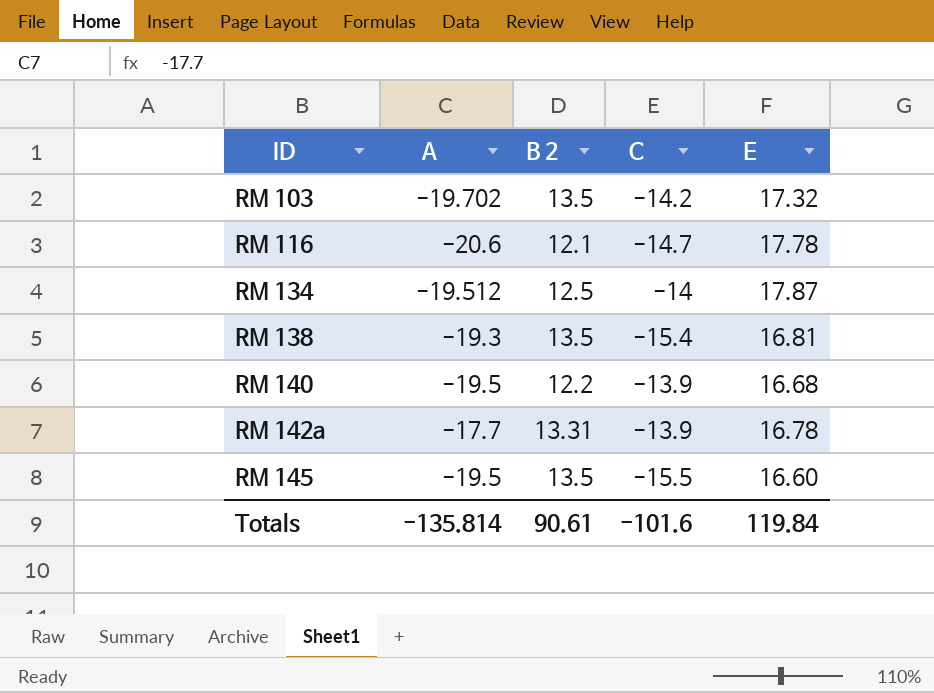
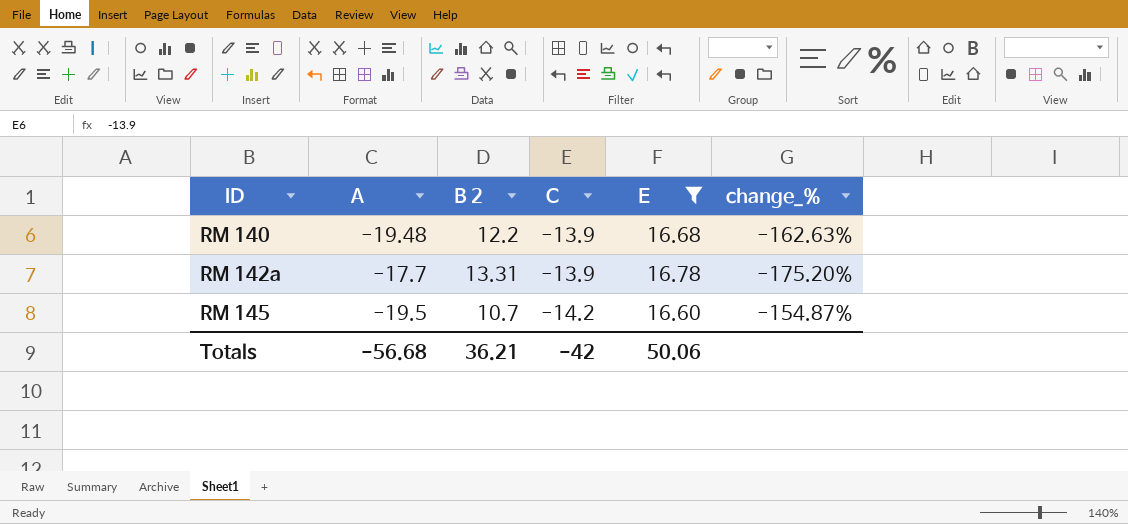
filter: none -> E <= 16.78
column change_% | formula: none -> ([B 2] - [A]) / [A]
RM 140 | A: -19.5 -> -19.48
RM 145 | B 2: 13.5 -> 10.7
RM 145 | C: -15.5 -> -14.2
Totals | A: -135.814 -> -56.68
Totals | B 2: 90.61 -> 36.21
Totals | C: -101.6 -> -42
Totals | E: 119.84 -> 50.06

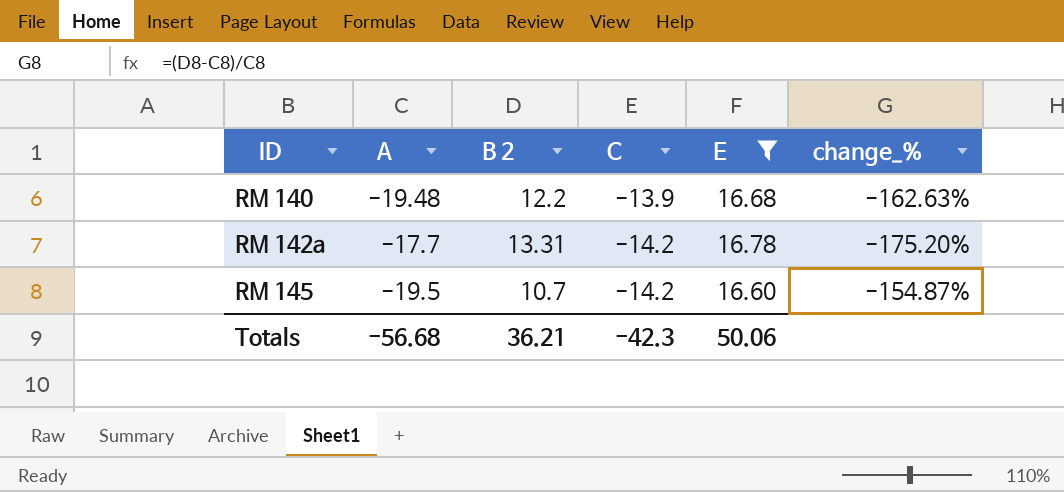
RM 142a | C: -13.9 -> -14.2
Totals | C: -42 -> -42.3

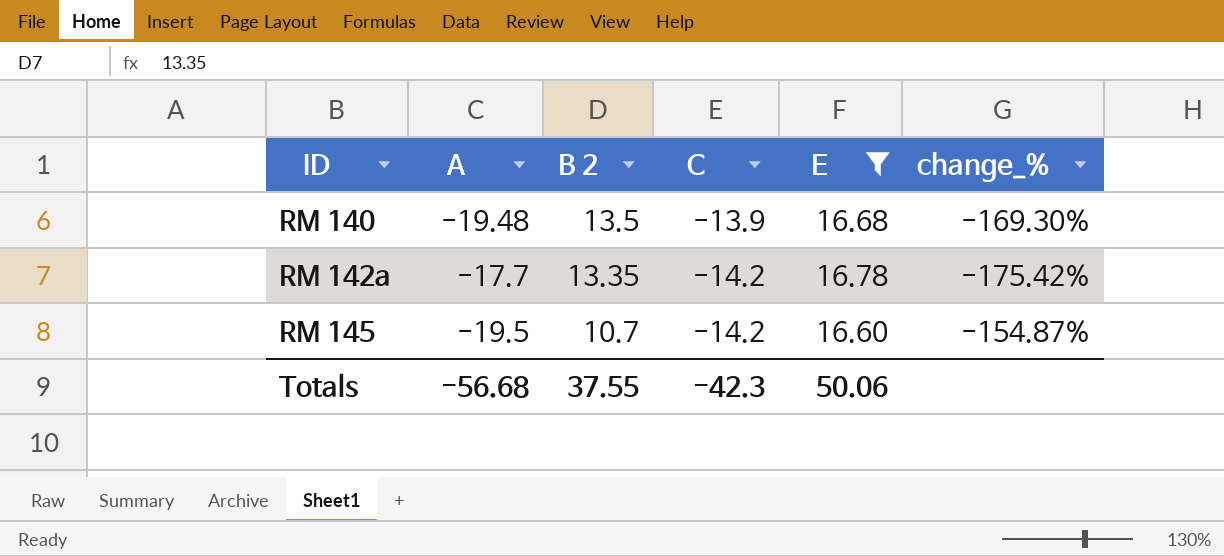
RM 140 | B 2: 12.2 -> 13.5
RM 140 | change_%: -162.63% -> -169.30%
RM 142a | B 2: 13.31 -> 13.35
RM 142a | change_%: -175.20% -> -175.42%
Totals | B 2: 36.21 -> 37.55

